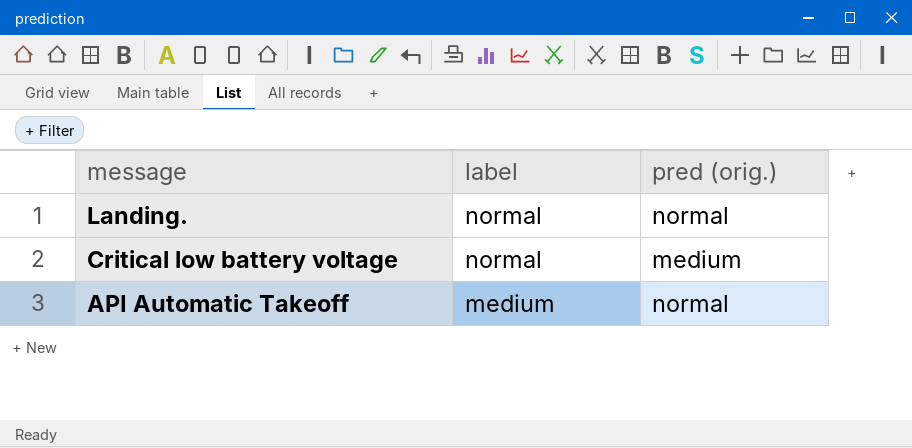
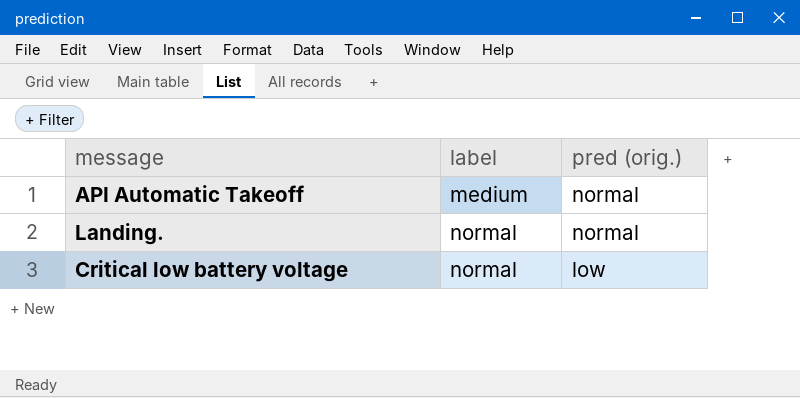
row order: message descending -> label ascending
Critical low battery voltage | pred (orig.): medium -> low

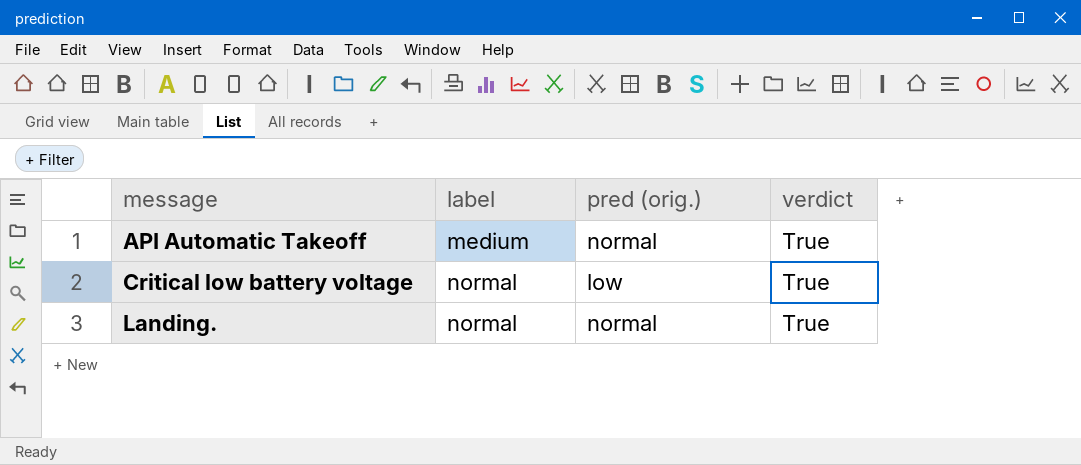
row order: label ascending -> message ascending
column verdict | position: none -> 4

